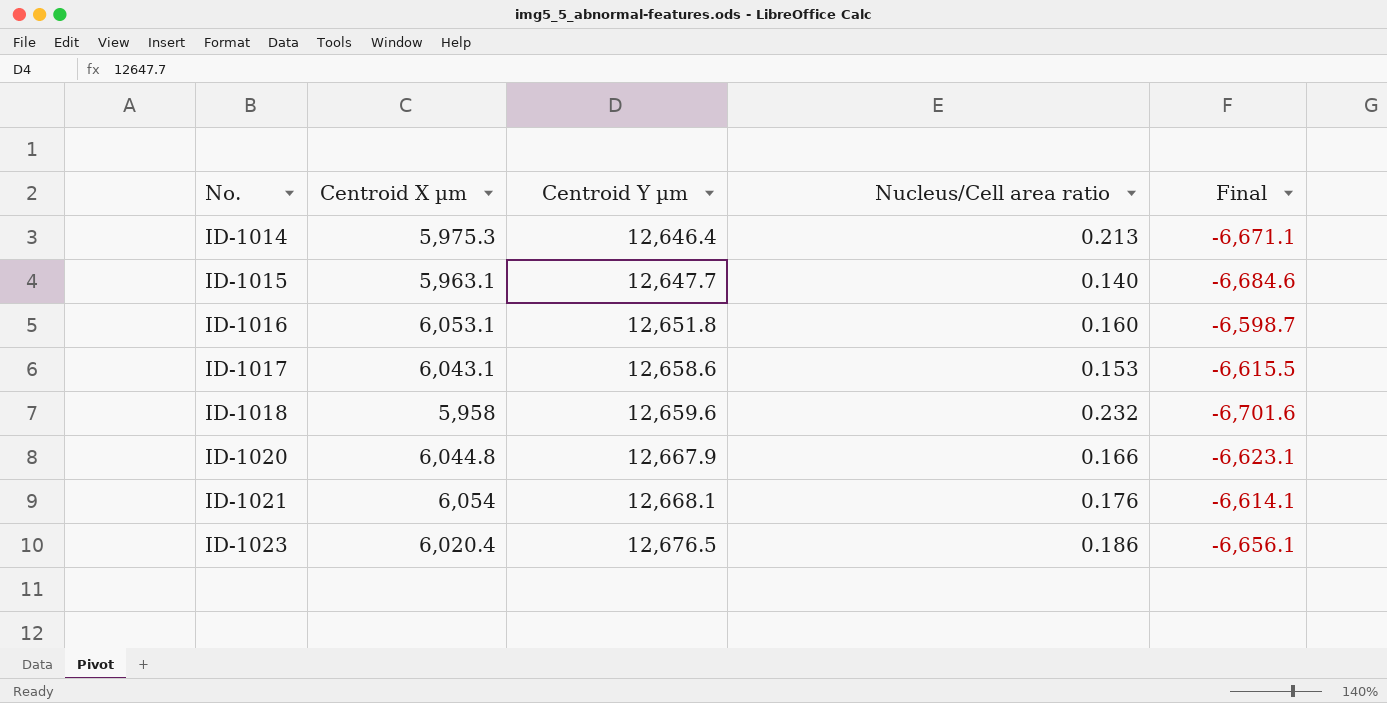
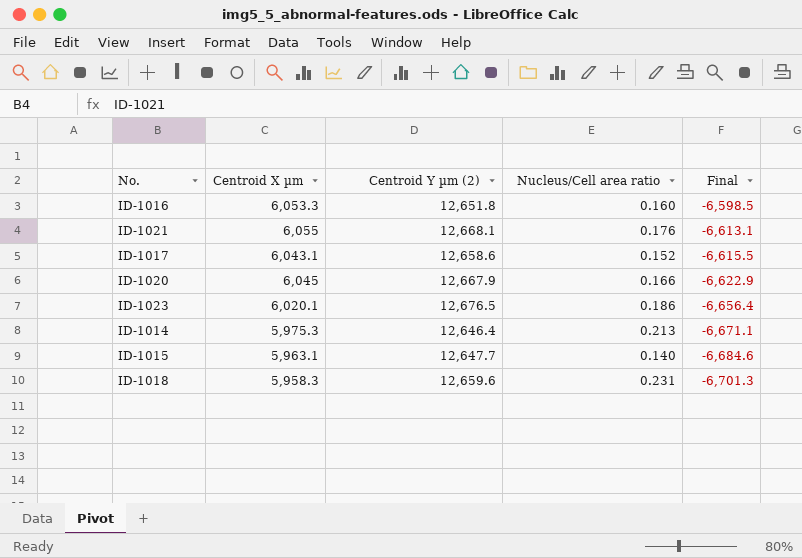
row order: No. ascending -> Final descending
column name: Centroid Y µm -> Centroid Y µm (2)
ID-1016 | Centroid X µm: 6,053.1 -> 6,053.3
ID-1016 | Final: -6,598.7 -> -6,598.5
ID-1021 | Centroid X µm: 6,054 -> 6,055
ID-1021 | Final: -6,614.1 -> -6,613.1
ID-1017 | Nucleus/Cell area ratio: 0.153 -> 0.152
ID-1020 | Centroid X µm: 6,044.8 -> 6,045
ID-1020 | Final: -6,623.1 -> -6,622.9
ID-1023 | Centroid X µm: 6,020.4 -> 6,020.1
ID-1023 | Final: -6,656.1 -> -6,656.4
ID-1018 | Centroid X µm: 5,958 -> 5,958.3
ID-1018 | Nucleus/Cell area ratio: 0.232 -> 0.231
ID-1018 | Final: -6,701.6 -> -6,701.3

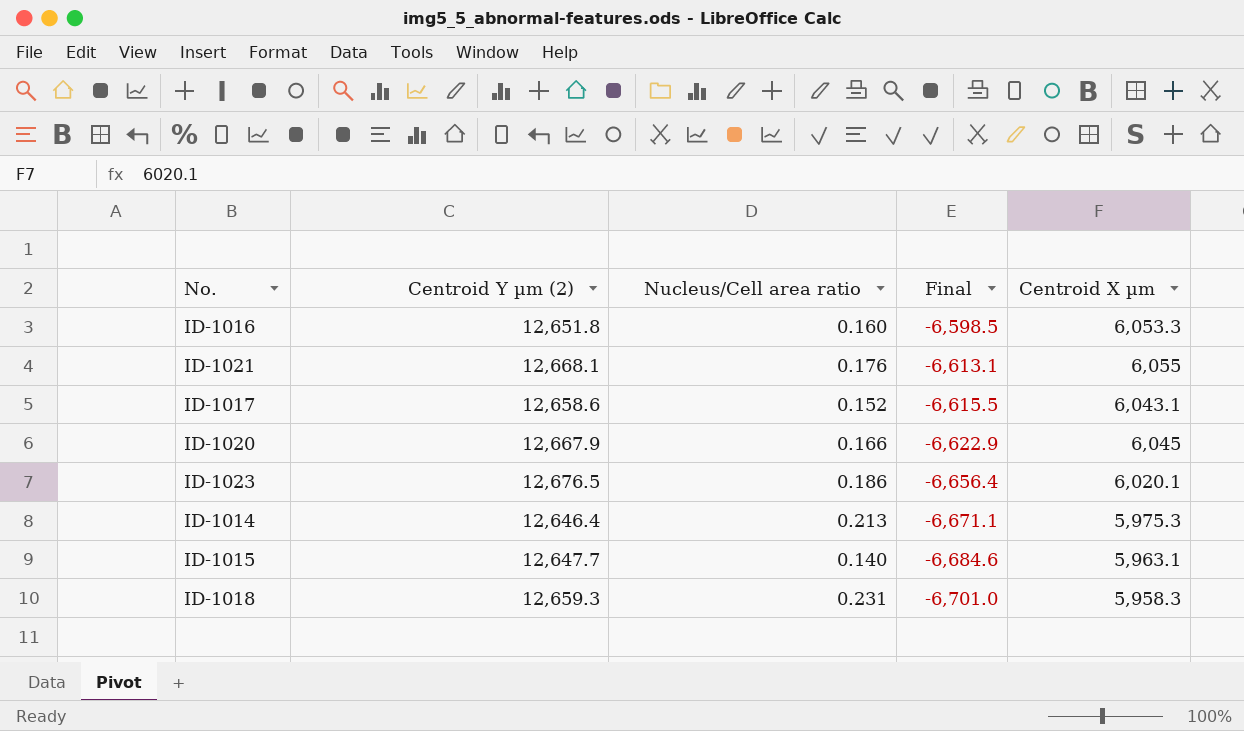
column Centroid X µm | position: 2 -> 5
ID-1018 | Centroid Y µm (2): 12,659.6 -> 12,659.3
ID-1018 | Final: -6,701.3 -> -6,701.0

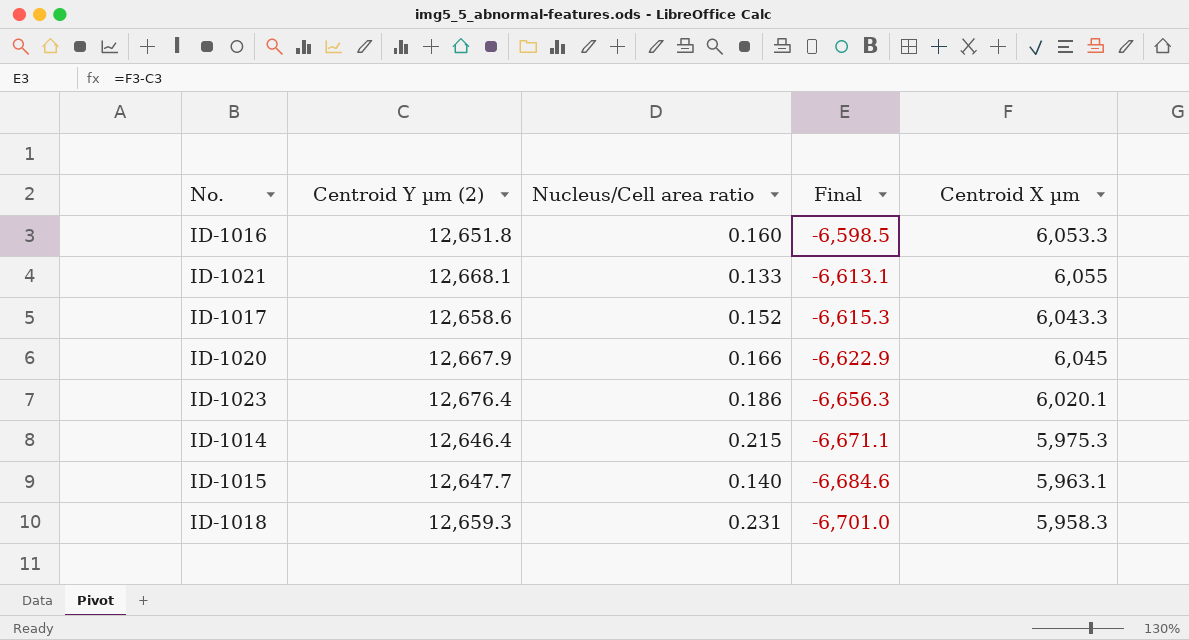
ID-1021 | Nucleus/Cell area ratio: 0.176 -> 0.133
ID-1017 | Final: -6,615.5 -> -6,615.3
ID-1017 | Centroid X µm: 6,043.1 -> 6,043.3
ID-1023 | Centroid Y µm (2): 12,676.5 -> 12,676.4
ID-1023 | Final: -6,656.4 -> -6,656.3
ID-1014 | Nucleus/Cell area ratio: 0.213 -> 0.215

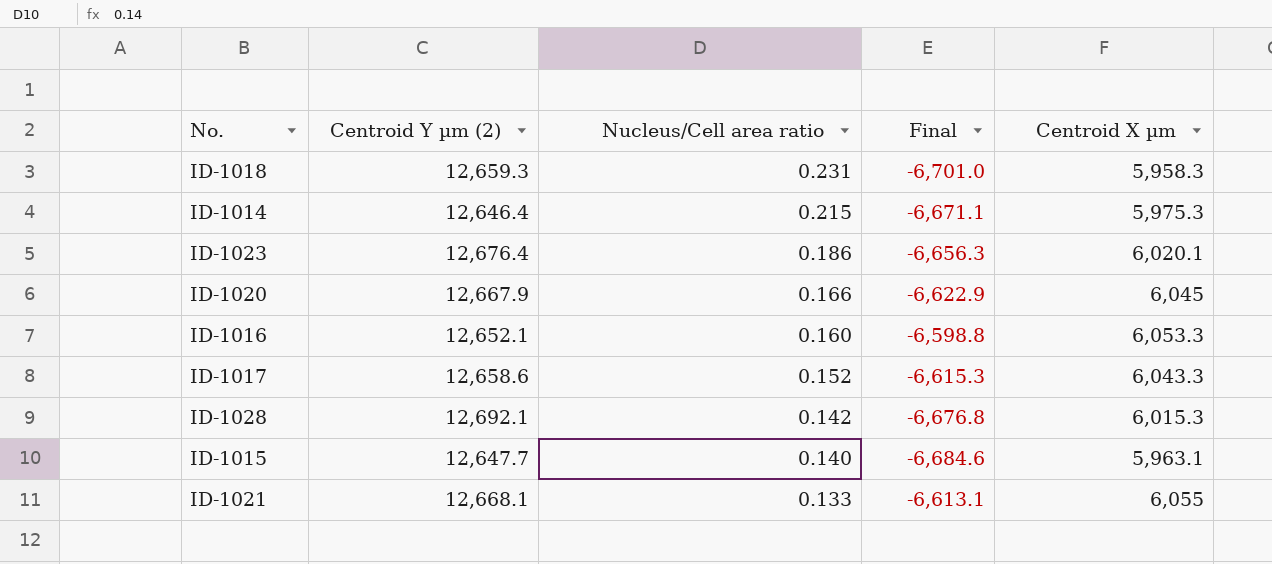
row order: Final descending -> Nucleus/Cell area ratio descending
ID-1016 | Centroid Y µm (2): 12,651.8 -> 12,652.1
ID-1016 | Final: -6,598.5 -> -6,598.8
row ID-1028: none -> 12,692.1 | 0.142 | -6,676.8 | 6,015.3

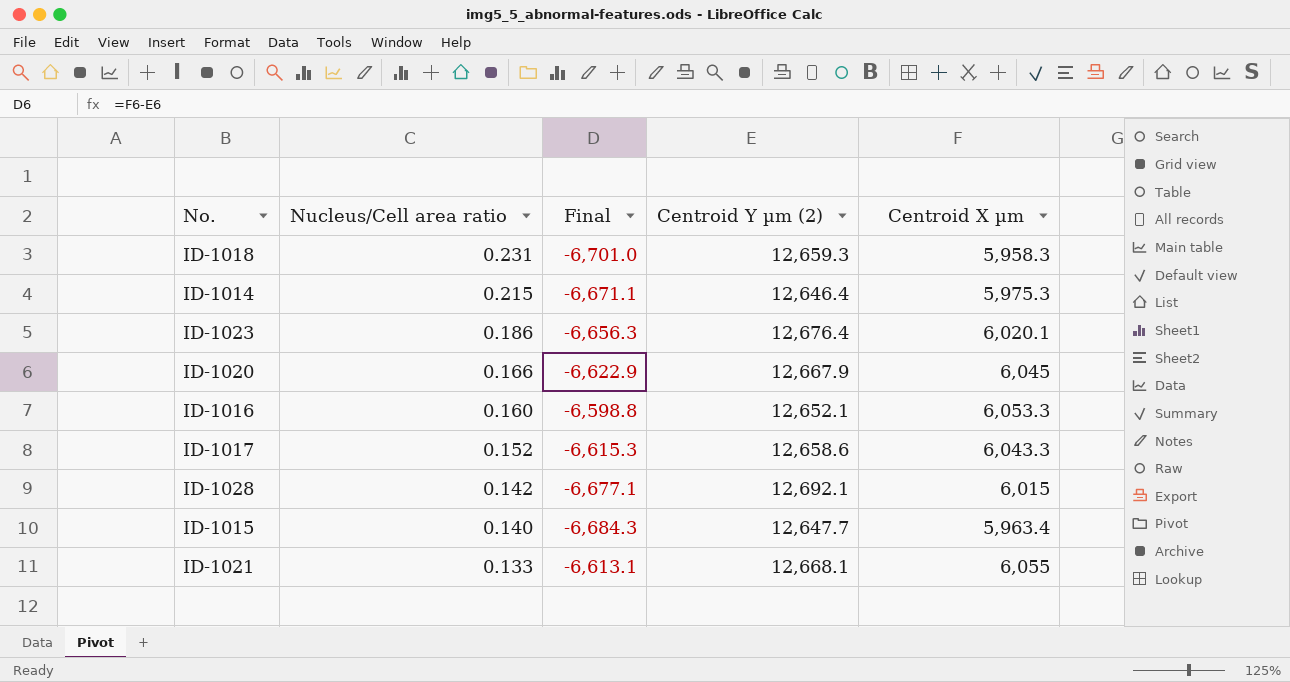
column Centroid Y µm (2) | position: 2 -> 4
ID-1028 | Final: -6,676.8 -> -6,677.1
ID-1028 | Centroid X µm: 6,015.3 -> 6,015
ID-1015 | Final: -6,684.6 -> -6,684.3
ID-1015 | Centroid X µm: 5,963.1 -> 5,963.4

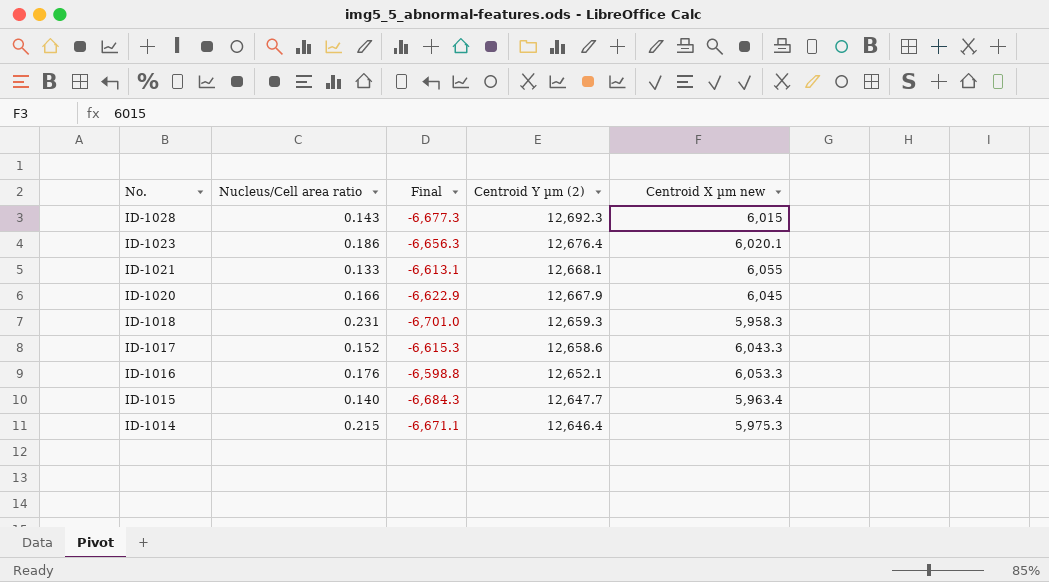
row order: Nucleus/Cell area ratio descending -> No. descending
column name: Centroid X µm -> Centroid X µm new
ID-1028 | Nucleus/Cell area ratio: 0.142 -> 0.143
ID-1028 | Final: -6,677.1 -> -6,677.3
ID-1028 | Centroid Y µm (2): 12,692.1 -> 12,692.3
ID-1016 | Nucleus/Cell area ratio: 0.160 -> 0.176

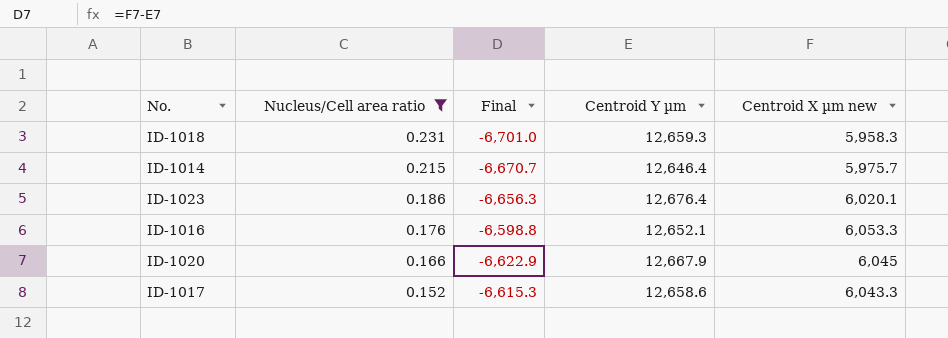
filter: none -> Nucleus/Cell area ratio >= 0.152
row order: No. descending -> Nucleus/Cell area ratio descending
column name: Centroid Y µm (2) -> Centroid Y µm
ID-1014 | Final: -6,671.1 -> -6,670.7
ID-1014 | Centroid X µm new: 5,975.3 -> 5,975.7

